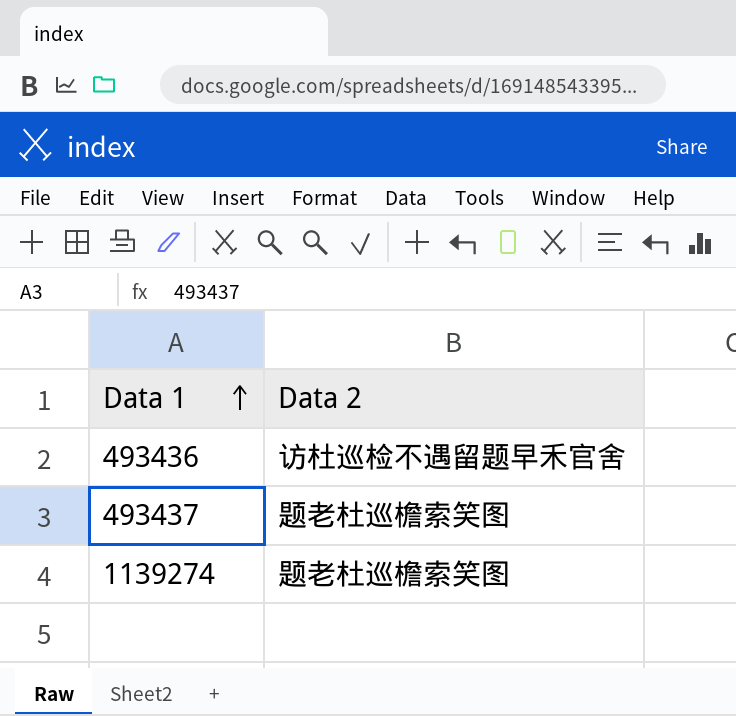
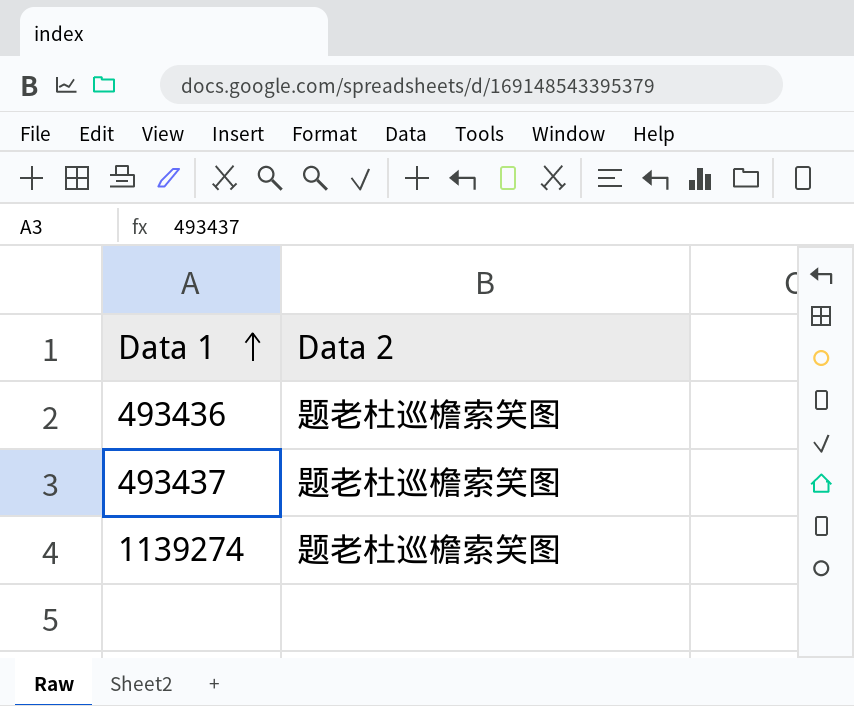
493436 | Data 2: 访杜巡检不遇留题早禾官舍 -> 题老杜巡檐索笑图

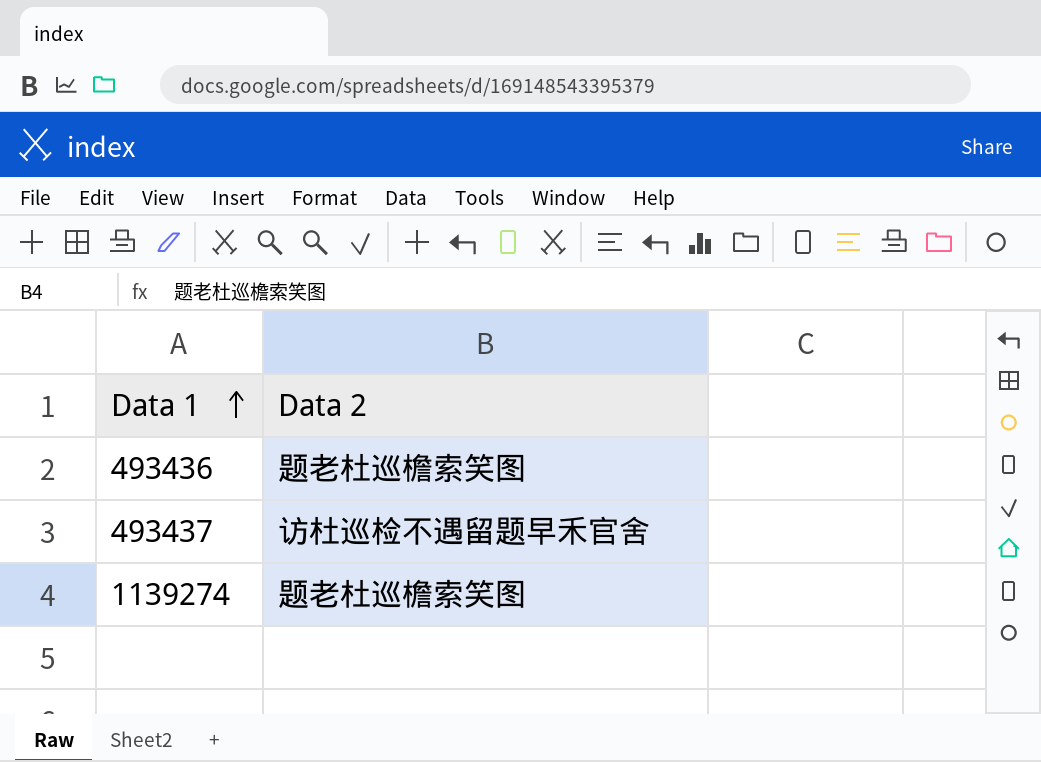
493437 | Data 2: 题老杜巡檐索笑图 -> 访杜巡检不遇留题早禾官舍

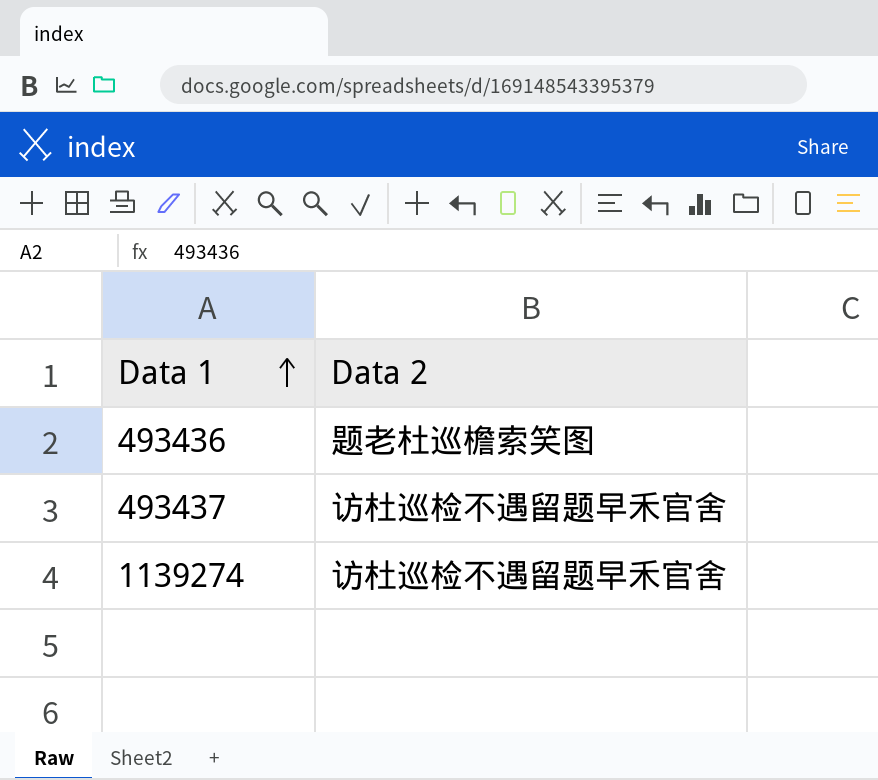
1139274 | Data 2: 题老杜巡檐索笑图 -> 访杜巡检不遇留题早禾官舍

